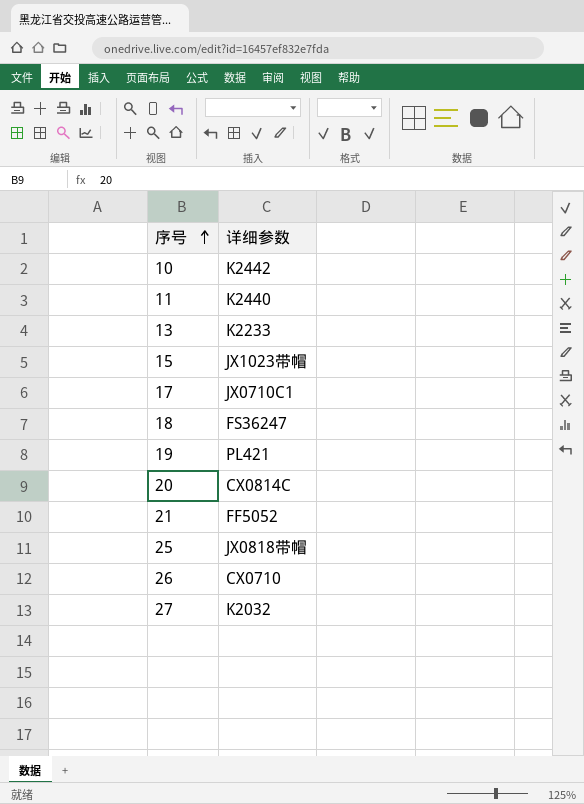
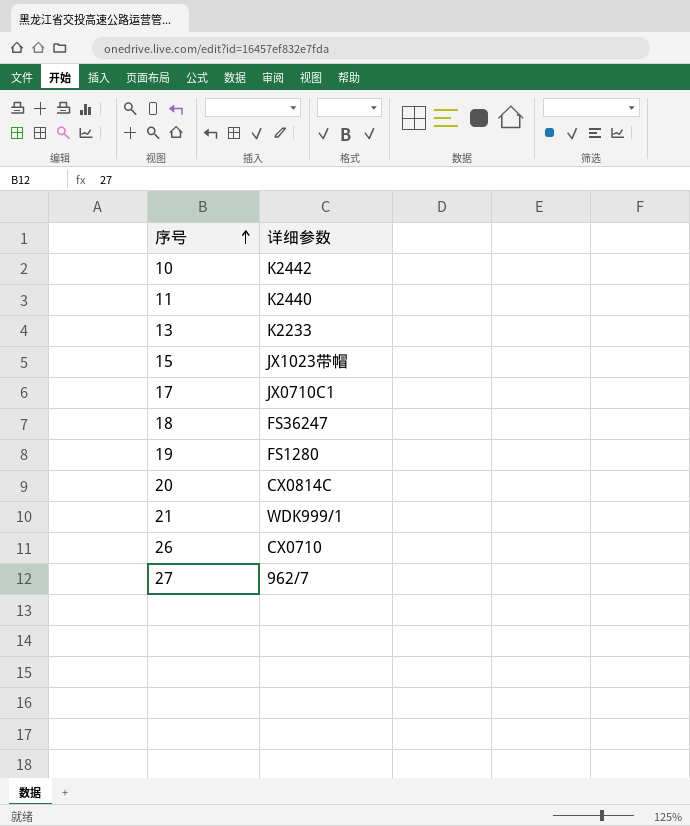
row 25: JX0818带帽 -> none
19 | 详细参数: PL421 -> FS1280
21 | 详细参数: FF5052 -> WDK999/1
27 | 详细参数: K2032 -> 962/7

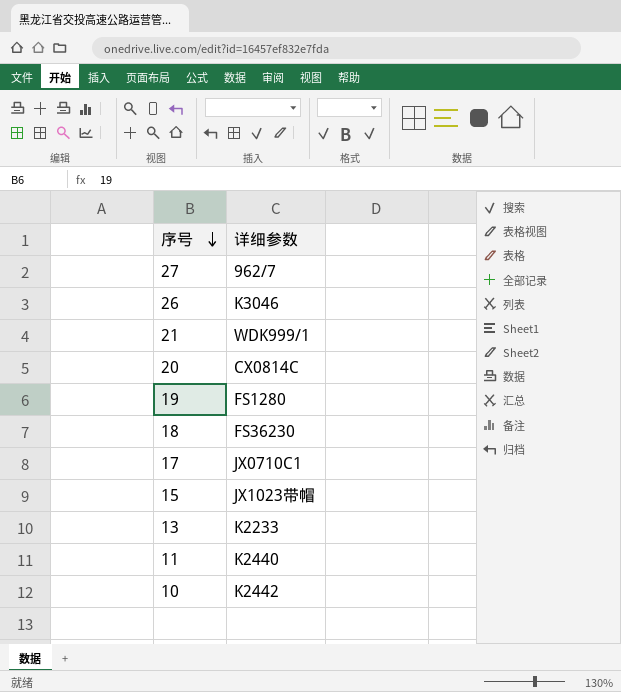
row order: 序号 ascending -> 序号 descending
26 | 详细参数: CX0710 -> K3046
18 | 详细参数: FS36247 -> FS36230

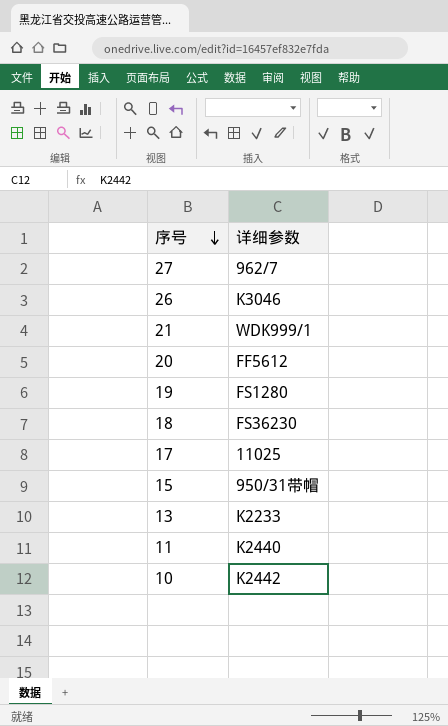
20 | 详细参数: CX0814C -> FF5612
17 | 详细参数: JX0710C1 -> 11025
15 | 详细参数: JX1023带帽 -> 950/31带帽

